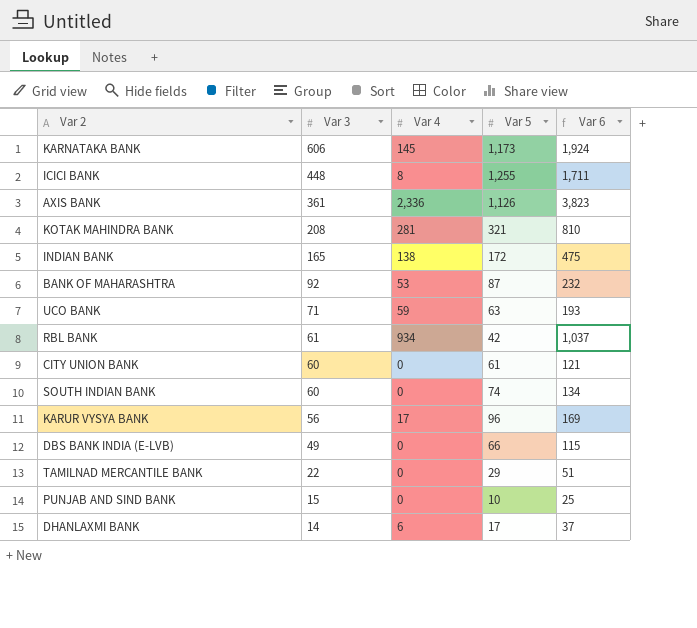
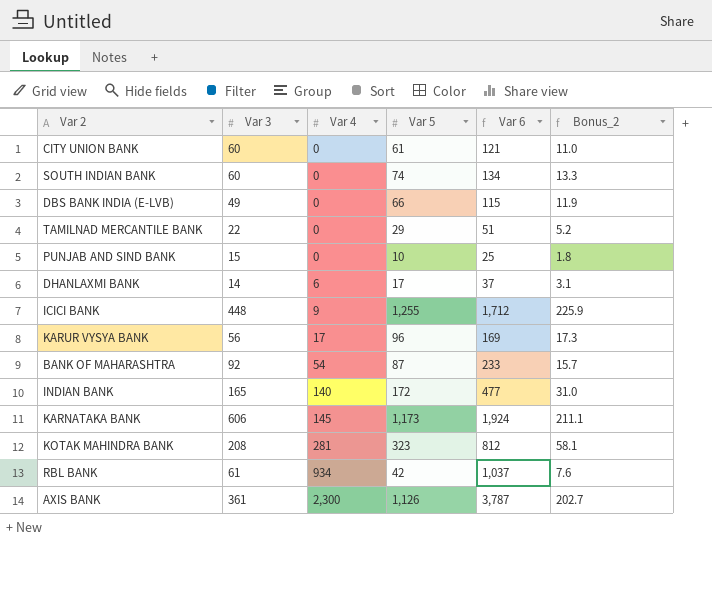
row order: Var 3 descending -> Var 4 ascending
column Bonus_2 | formula: none -> [Var 5] * 0.18
row UCO BANK: 71 | 59 | 63 | 193 -> none
ICICI BANK | Var 4: 8 -> 9
ICICI BANK | Var 6: 1,711 -> 1,712
BANK OF MAHARASHTRA | Var 4: 53 -> 54
BANK OF MAHARASHTRA | Var 6: 232 -> 233
INDIAN BANK | Var 4: 138 -> 140
INDIAN BANK | Var 6: 475 -> 477
KOTAK MAHINDRA BANK | Var 5: 321 -> 323
KOTAK MAHINDRA BANK | Var 6: 810 -> 812
AXIS BANK | Var 4: 2,336 -> 2,300
AXIS BANK | Var 6: 3,823 -> 3,787

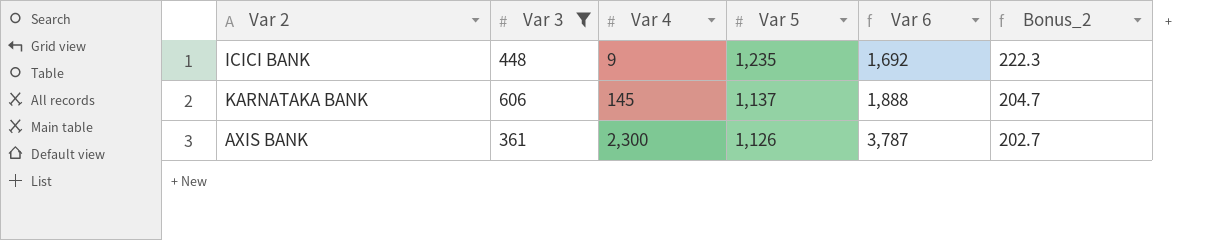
filter: none -> Var 3 >= 361
ICICI BANK | Var 5: 1,255 -> 1,235
ICICI BANK | Var 6: 1,712 -> 1,692
ICICI BANK | Bonus_2: 225.9 -> 222.3
KARNATAKA BANK | Var 5: 1,173 -> 1,137
KARNATAKA BANK | Var 6: 1,924 -> 1,888
KARNATAKA BANK | Bonus_2: 211.1 -> 204.7

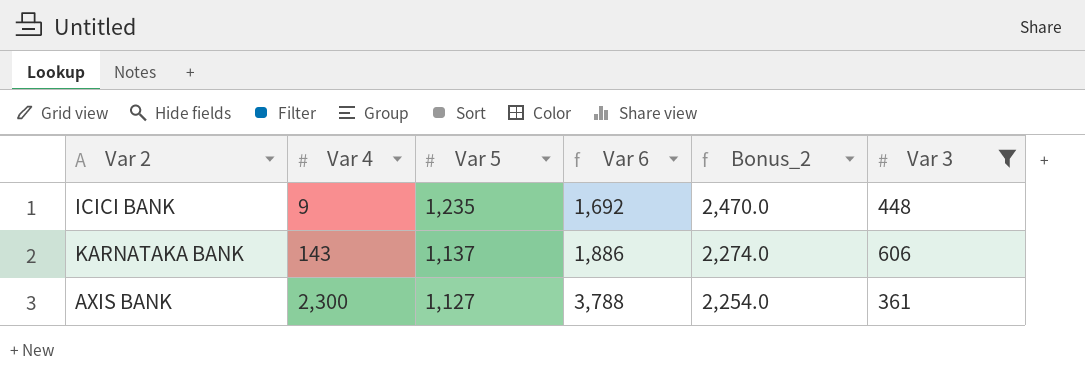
column Bonus_2 | formula: [Var 5] * 0.18 -> [Var 5] * 2
column Var 3 | position: 2 -> 6
KARNATAKA BANK | Var 4: 145 -> 143
KARNATAKA BANK | Var 6: 1,888 -> 1,886
AXIS BANK | Var 5: 1,126 -> 1,127
AXIS BANK | Var 6: 3,787 -> 3,788

